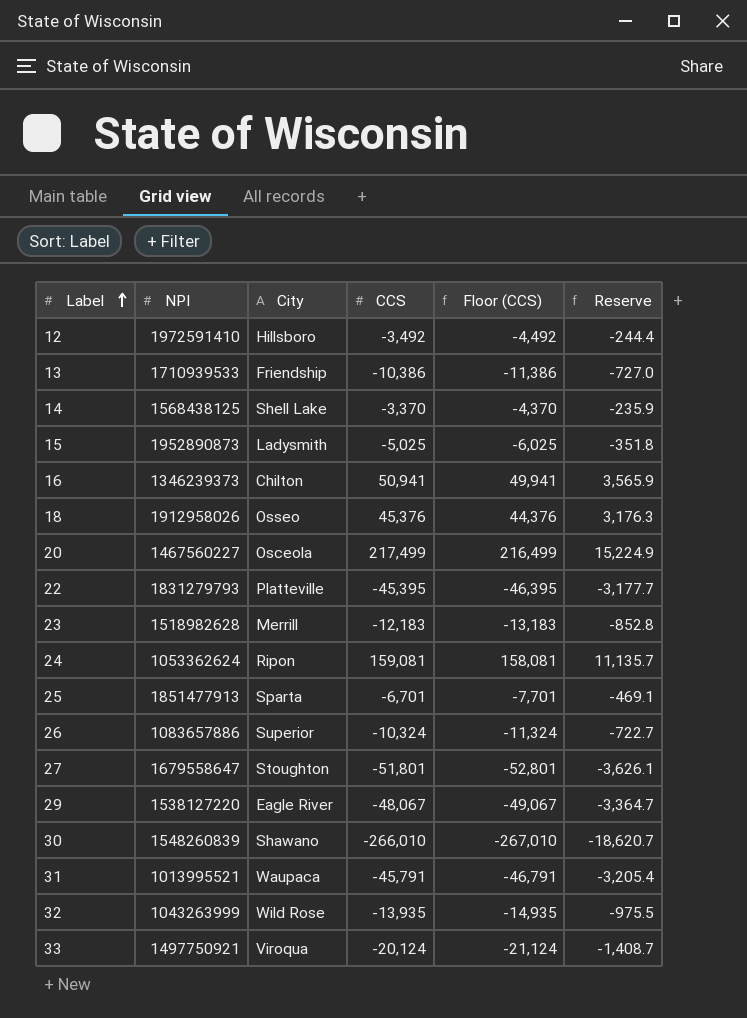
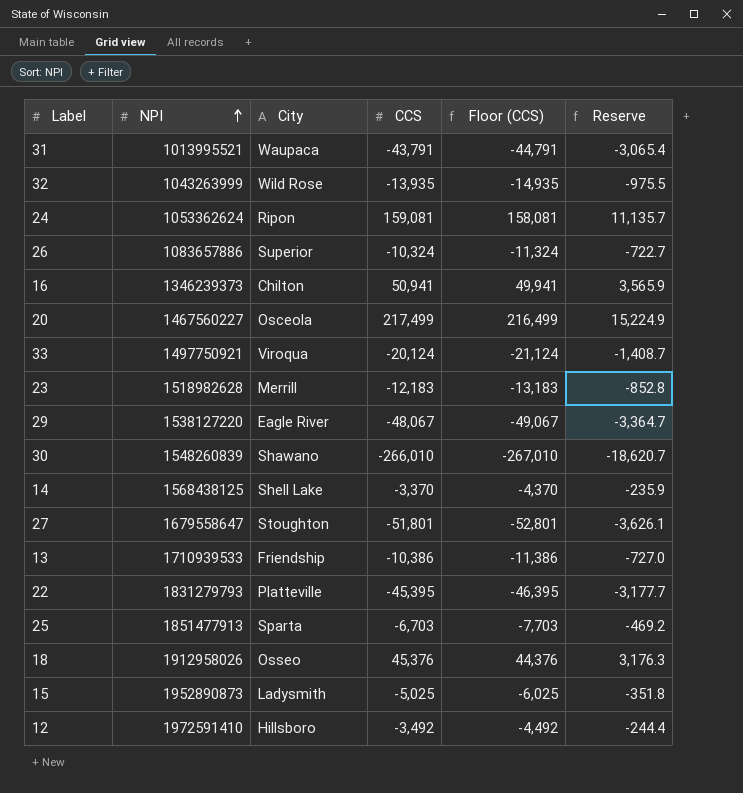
row order: Label ascending -> NPI ascending
31 | CCS: -45,791 -> -43,791
31 | Floor (CCS): -46,791 -> -44,791
31 | Reserve: -3,205.4 -> -3,065.4
25 | CCS: -6,701 -> -6,703
25 | Floor (CCS): -7,701 -> -7,703
25 | Reserve: -469.1 -> -469.2

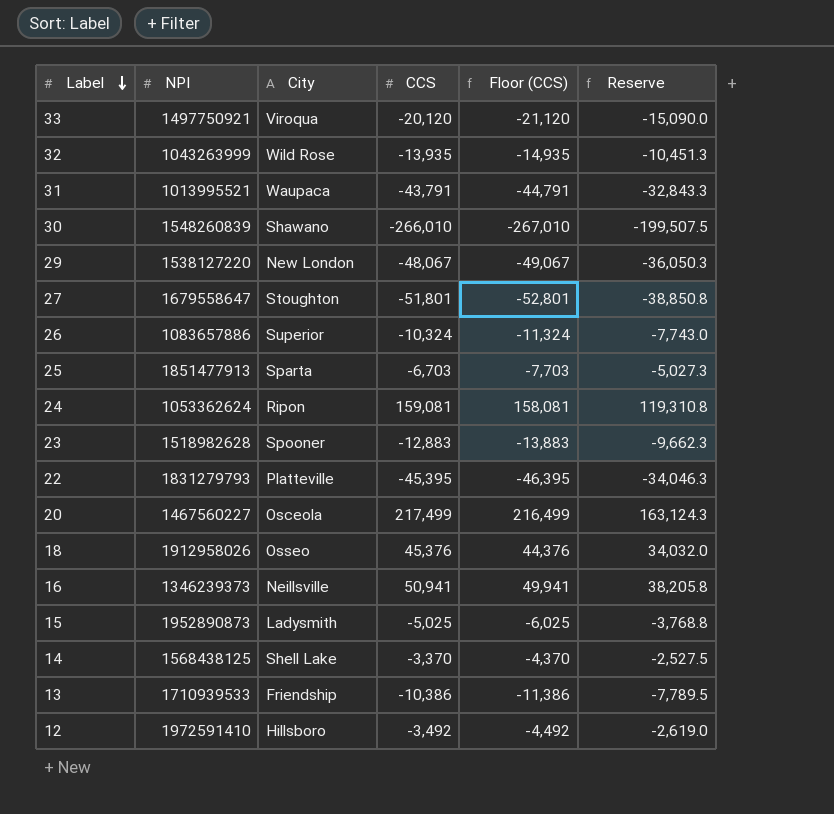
row order: NPI ascending -> Label descending
column Reserve | formula: [CCS] * 0.07 -> [CCS] * 0.75
33 | CCS: -20,124 -> -20,120
33 | Floor (CCS): -21,124 -> -21,120
29 | City: Eagle River -> New London
23 | City: Merrill -> Spooner
23 | CCS: -12,183 -> -12,883
23 | Floor (CCS): -13,183 -> -13,883
16 | City: Chilton -> Neillsville

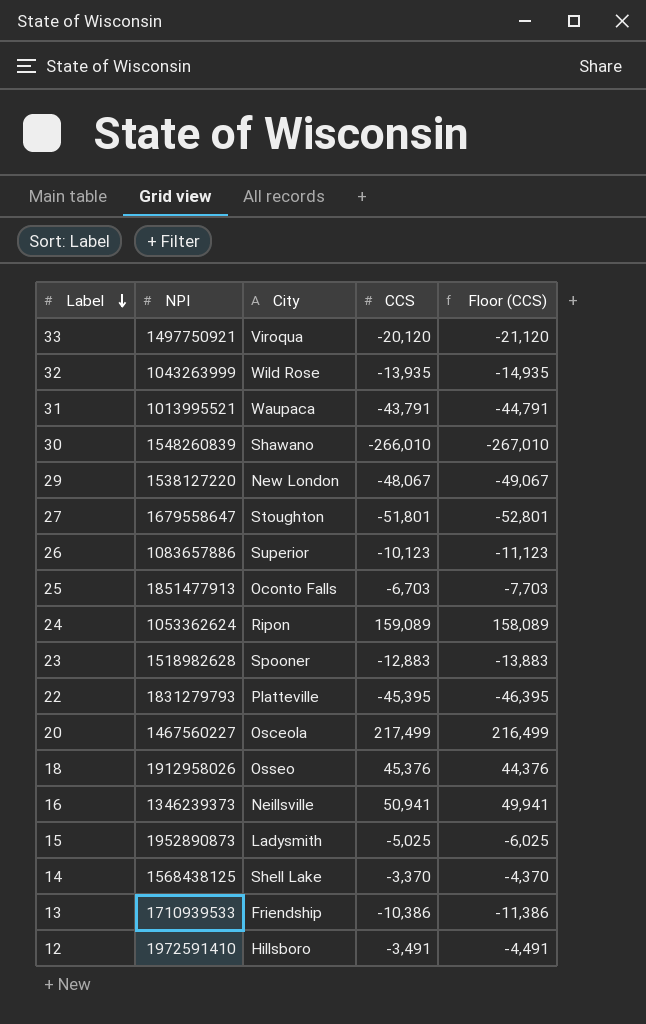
column Reserve | formula: [CCS] * 0.75 -> none
26 | CCS: -10,324 -> -10,123
26 | Floor (CCS): -11,324 -> -11,123
25 | City: Sparta -> Oconto Falls
24 | CCS: 159,081 -> 159,089
24 | Floor (CCS): 158,081 -> 158,089
12 | CCS: -3,492 -> -3,491
12 | Floor (CCS): -4,492 -> -4,491

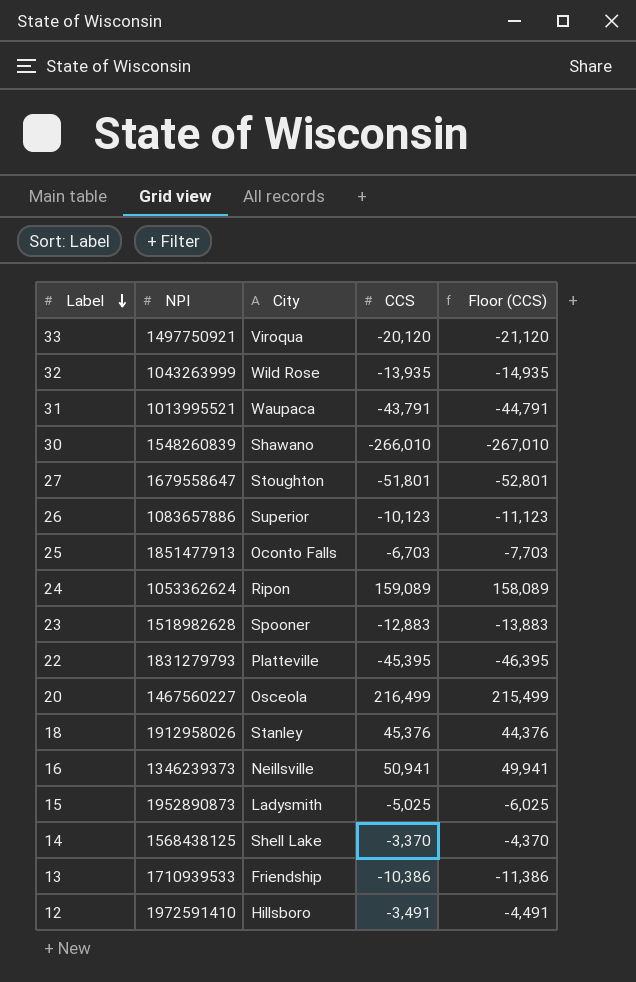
row 29: 1538127220 | New London | -48,067 | -49,067 -> none
20 | CCS: 217,499 -> 216,499
20 | Floor (CCS): 216,499 -> 215,499
18 | City: Osseo -> Stanley

